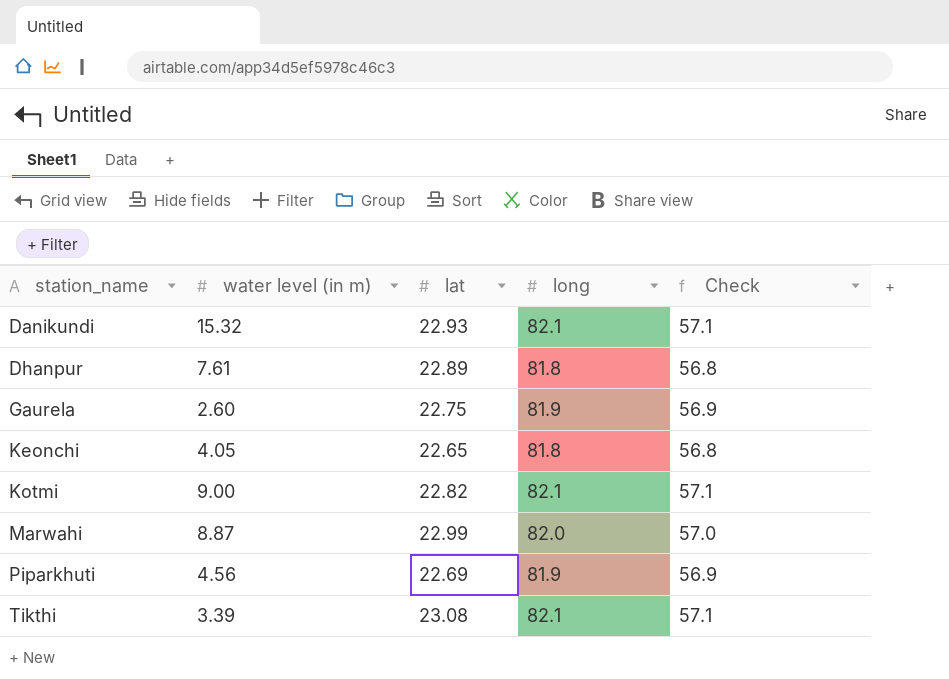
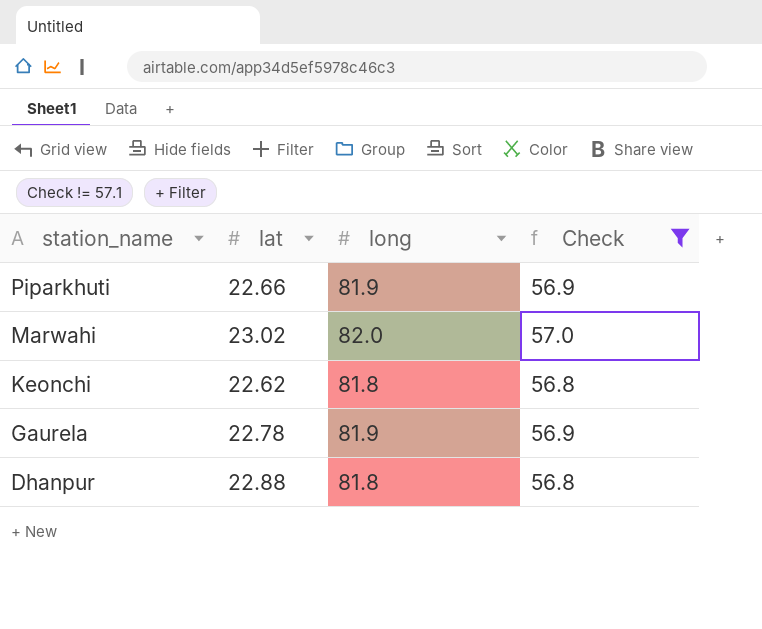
filter: none -> Check != 57.1
row order: station_name ascending -> station_name descending
column water level (in m) | position: 2 -> none
Piparkhuti | lat: 22.69 -> 22.66
Marwahi | lat: 22.99 -> 23.02
Keonchi | lat: 22.65 -> 22.62
Gaurela | lat: 22.75 -> 22.78
Dhanpur | lat: 22.89 -> 22.88

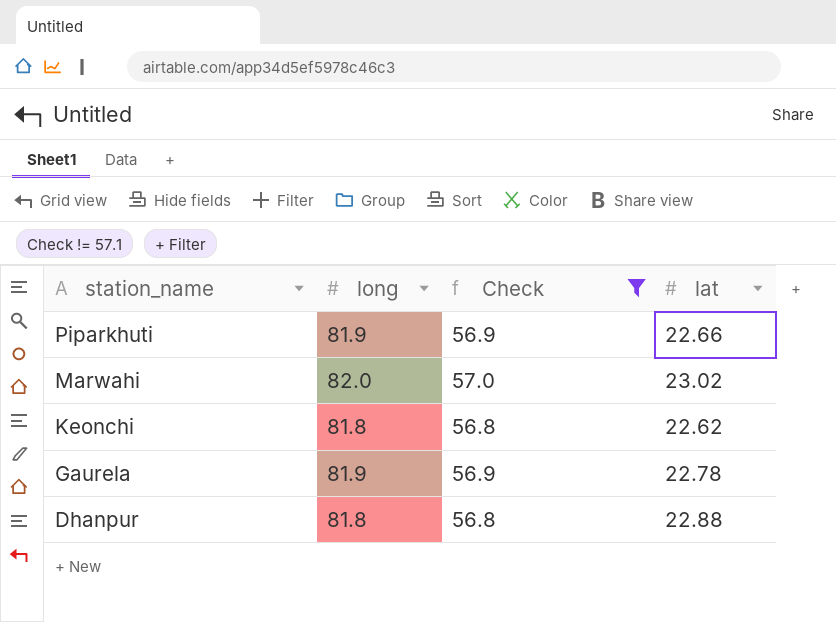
column lat | position: 2 -> 4

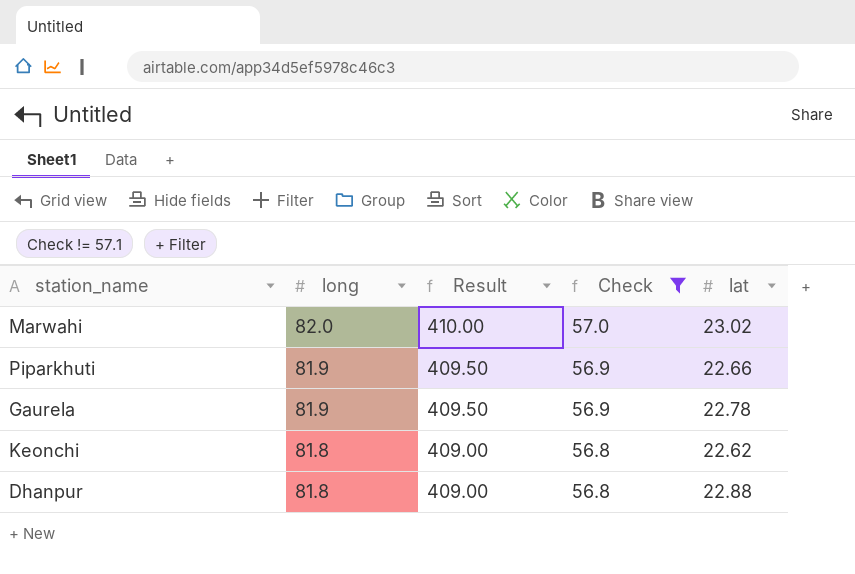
row order: station_name descending -> long descending
column Result | formula: none -> [long] * 5

